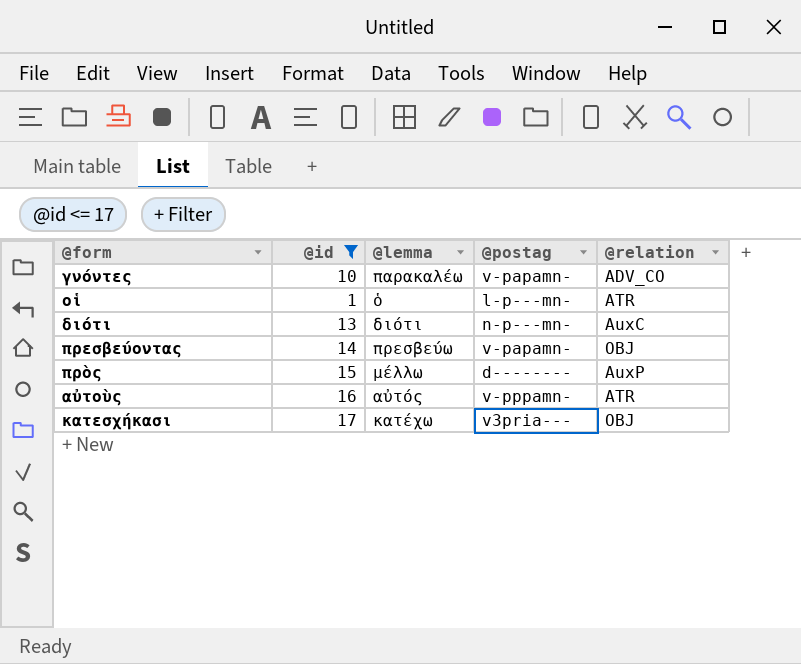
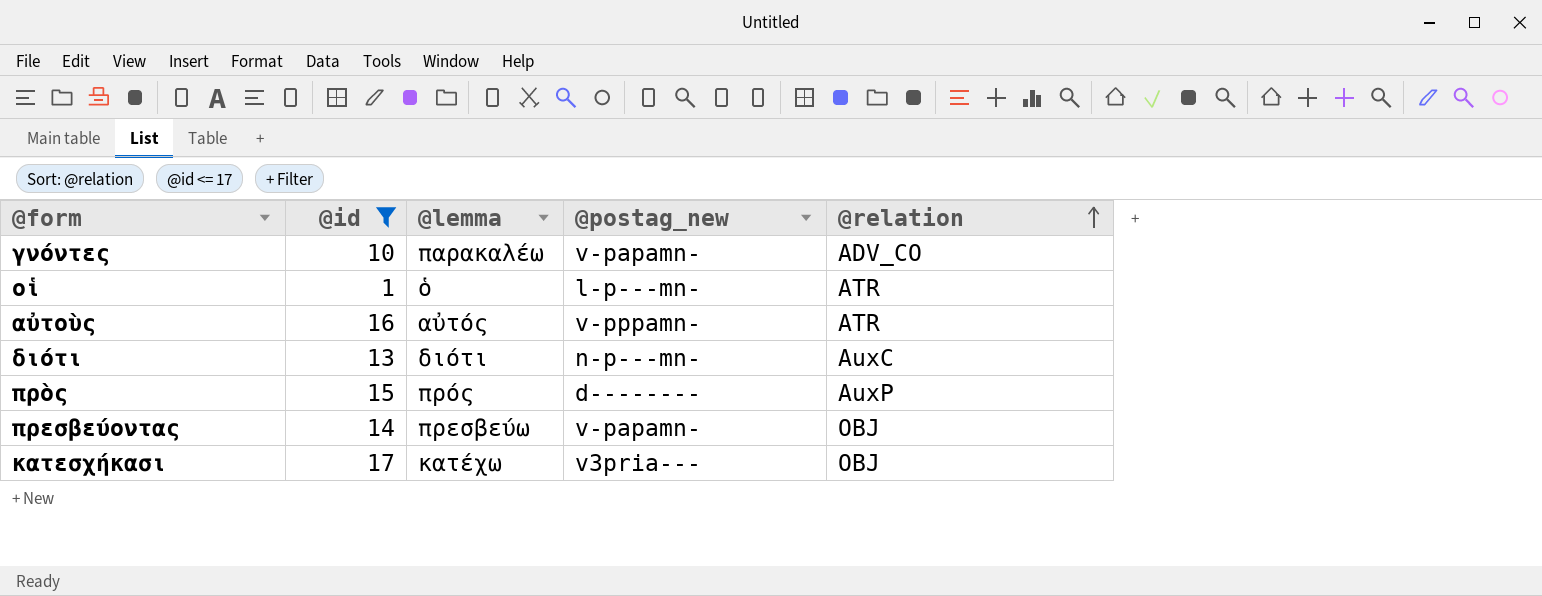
row order: none -> @relation ascending
column name: @postag -> @postag_new
πρὸς | @lemma: μέλλω -> πρός

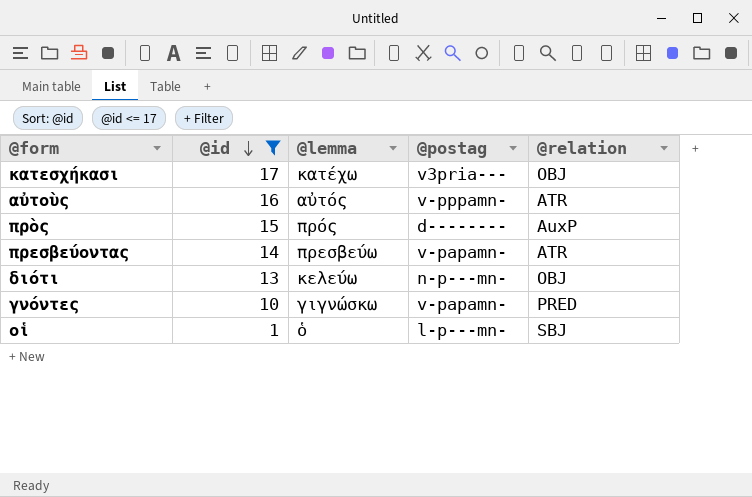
row order: @relation ascending -> @id descending
column name: @postag_new -> @postag
πρεσβεύοντας | @relation: OBJ -> ATR
διότι | @lemma: διότι -> κελεύω
διότι | @relation: AuxC -> OBJ
γνόντες | @lemma: παρακαλέω -> γιγνώσκω
γνόντες | @relation: ADV_CO -> PRED
οἱ | @relation: ATR -> SBJ

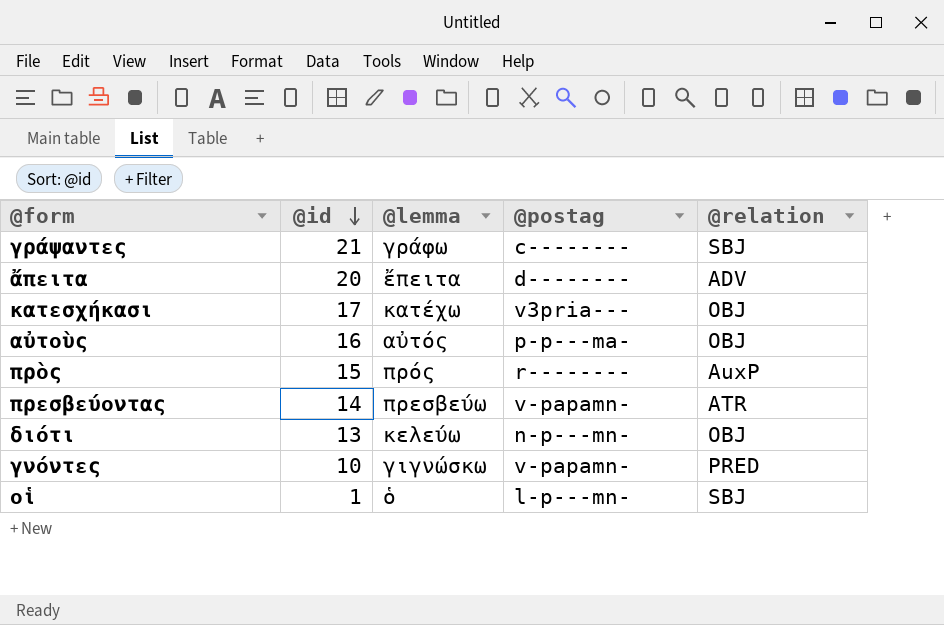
filter: @id <= 17 -> none
αὐτοὺς | @postag: v-pppamn- -> p-p---ma-
αὐτοὺς | @relation: ATR -> OBJ
πρὸς | @postag: d-------- -> r--------

